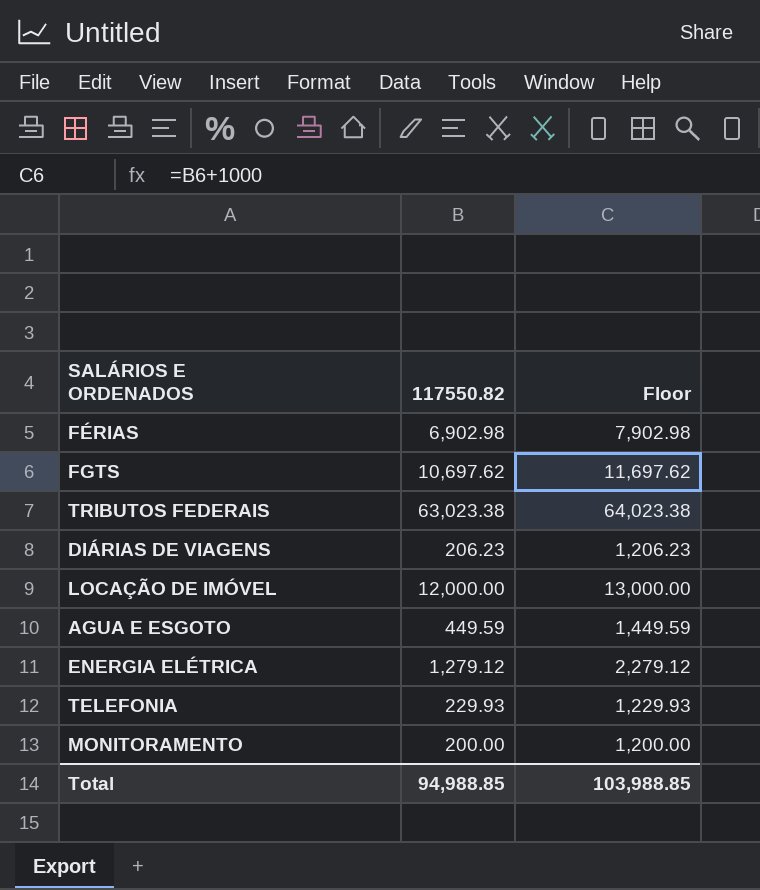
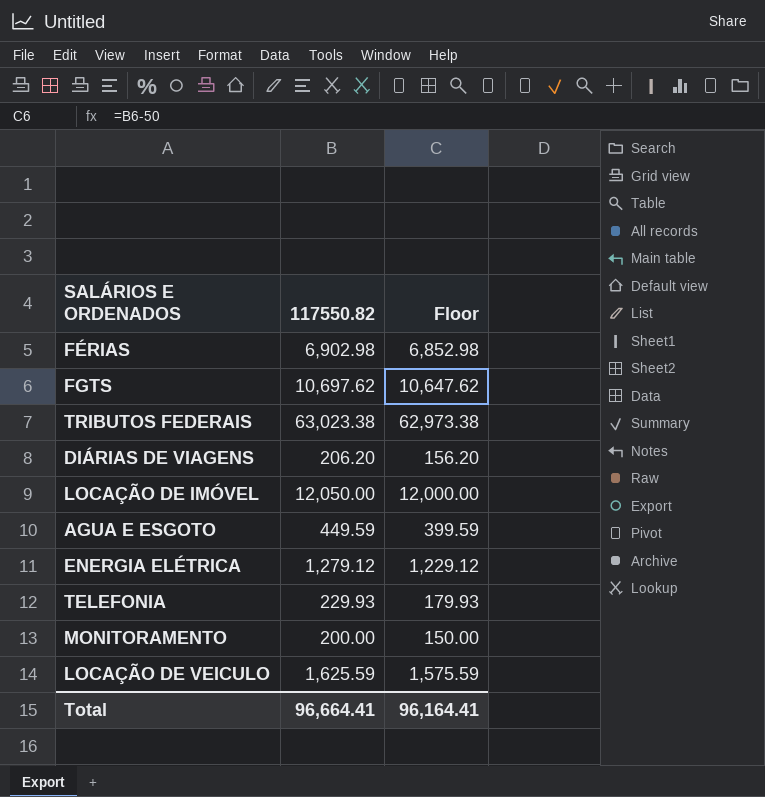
column Floor | formula: [117550.82] + 1000 -> [117550.82] - 50
DIÁRIAS DE VIAGENS | 117550.82: 206.23 -> 206.20
LOCAÇÃO DE IMÓVEL | 117550.82: 12,000.00 -> 12,050.00
row LOCAÇÃO DE VEICULO: none -> 1,625.59 | 1,575.59
Total | 117550.82: 94,988.85 -> 96,664.41
Total | Floor: 103,988.85 -> 96,164.41

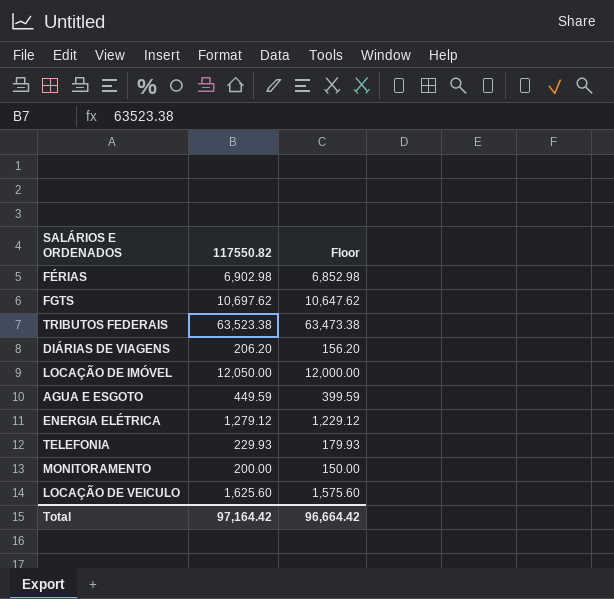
TRIBUTOS FEDERAIS | 117550.82: 63,023.38 -> 63,523.38
TRIBUTOS FEDERAIS | Floor: 62,973.38 -> 63,473.38
LOCAÇÃO DE VEICULO | 117550.82: 1,625.59 -> 1,625.60
LOCAÇÃO DE VEICULO | Floor: 1,575.59 -> 1,575.60
Total | 117550.82: 96,664.41 -> 97,164.42
Total | Floor: 96,164.41 -> 96,664.42

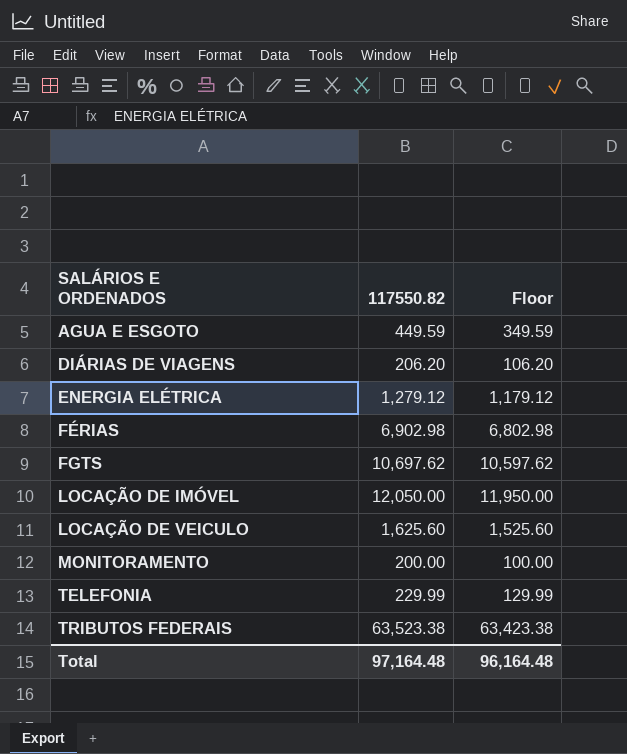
row order: none -> SALÁRIOS E ORDENADOS ascending
column Floor | formula: [117550.82] - 50 -> [117550.82] - 100
TELEFONIA | 117550.82: 229.93 -> 229.99
Total | 117550.82: 97,164.42 -> 97,164.48
Total | Floor: 96,664.42 -> 96,164.48

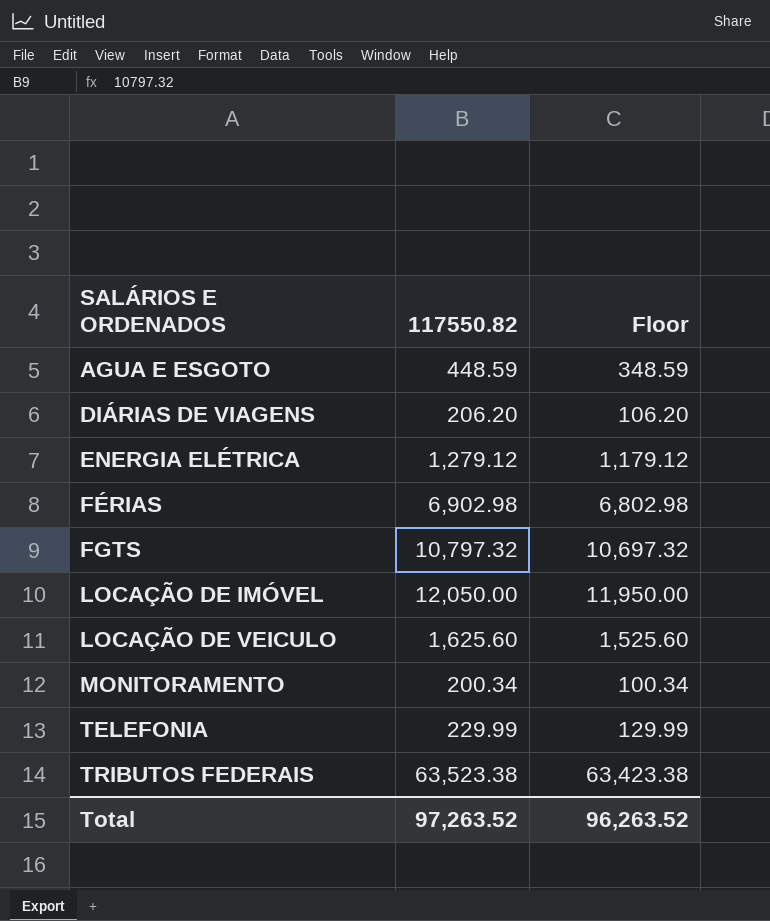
AGUA E ESGOTO | 117550.82: 449.59 -> 448.59
AGUA E ESGOTO | Floor: 349.59 -> 348.59
FGTS | 117550.82: 10,697.62 -> 10,797.32
FGTS | Floor: 10,597.62 -> 10,697.32
MONITORAMENTO | 117550.82: 200.00 -> 200.34
MONITORAMENTO | Floor: 100.00 -> 100.34
Total | 117550.82: 97,164.48 -> 97,263.52
Total | Floor: 96,164.48 -> 96,263.52

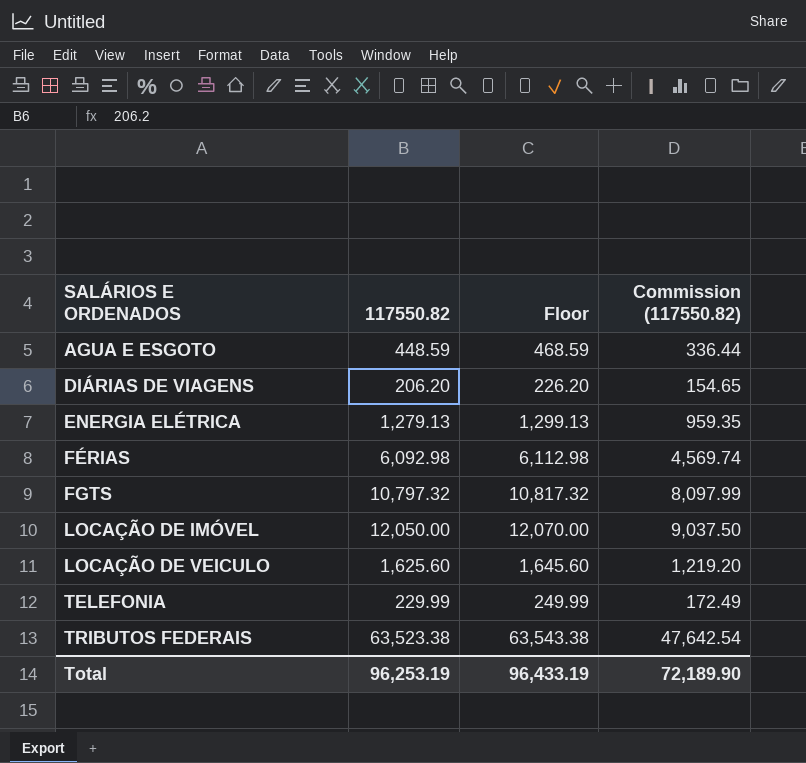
column Floor | formula: [117550.82] - 100 -> [117550.82] + 20
column Commission (117550.82) | formula: none -> [117550.82] * 0.75
row MONITORAMENTO: 200.34 | 100.34 -> none
ENERGIA ELÉTRICA | 117550.82: 1,279.12 -> 1,279.13
FÉRIAS | 117550.82: 6,902.98 -> 6,092.98
Total | 117550.82: 97,263.52 -> 96,253.19
Total | Floor: 96,263.52 -> 96,433.19

